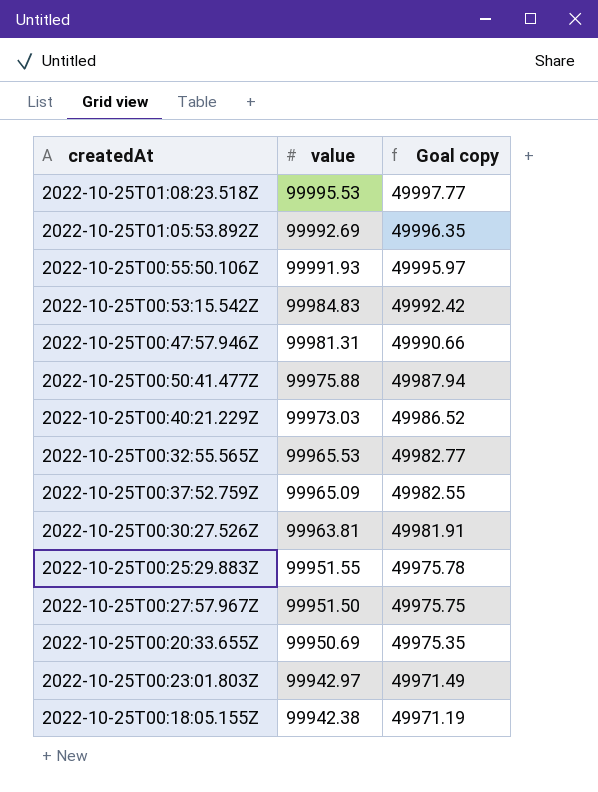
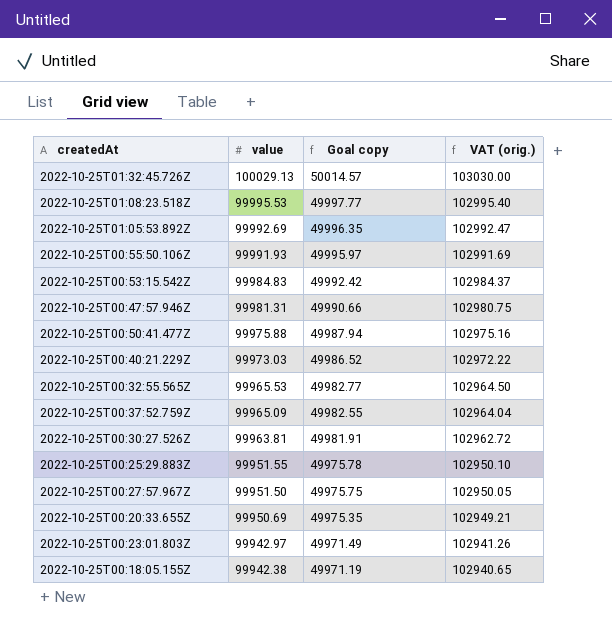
column VAT (orig.) | formula: none -> [value] * 1.03
row 2022-10-25T01:32:45.726Z: none -> 100029.13 | 50014.57 | 103030.00

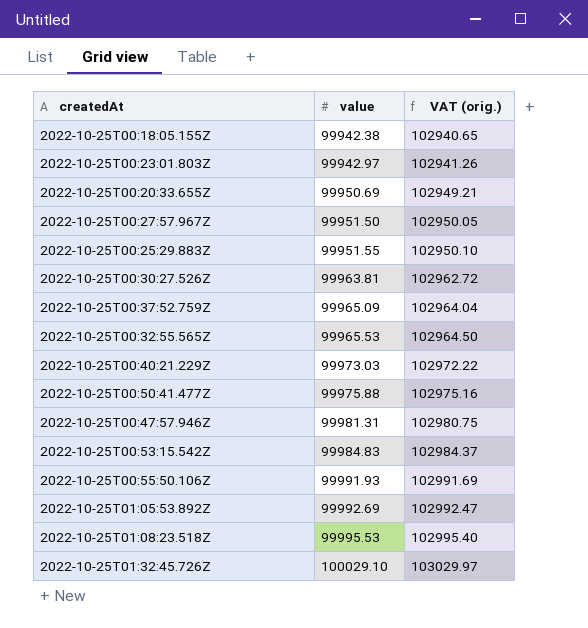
row order: value descending -> value ascending
column Goal copy | formula: [value] * 0.5 -> none
2022-10-25T01:32:45.726Z | value: 100029.13 -> 100029.10
2022-10-25T01:32:45.726Z | VAT (orig.): 103030.00 -> 103029.97

